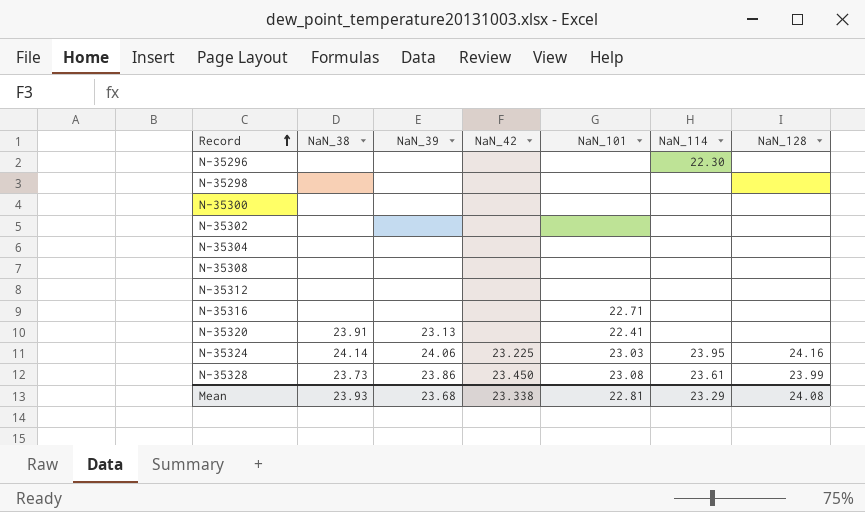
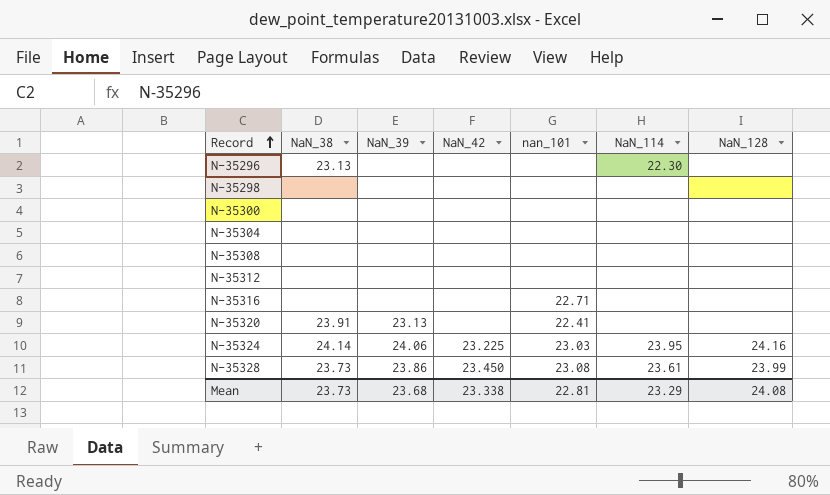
column name: NaN_101 -> nan_101
row N-35302: none | none | none | none | none | none -> none
N-35296 | NaN_38: none -> 23.13
Mean | NaN_38: 23.93 -> 23.73

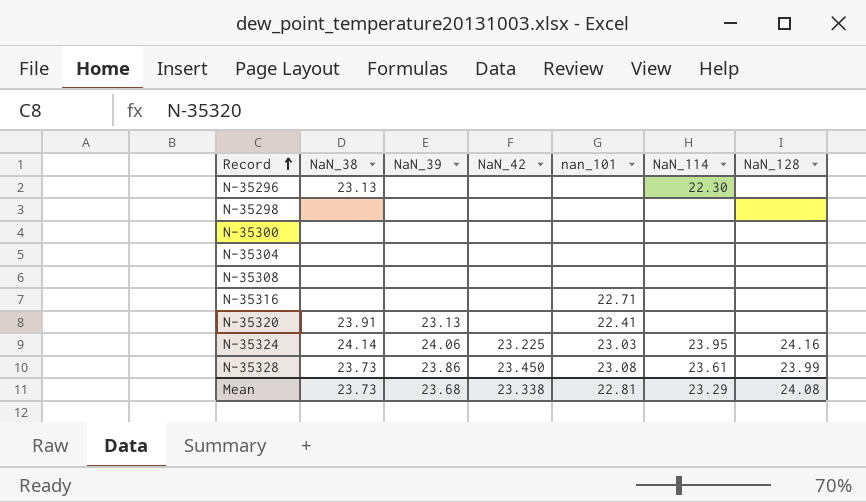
row N-35312: none | none | none | none | none | none -> none

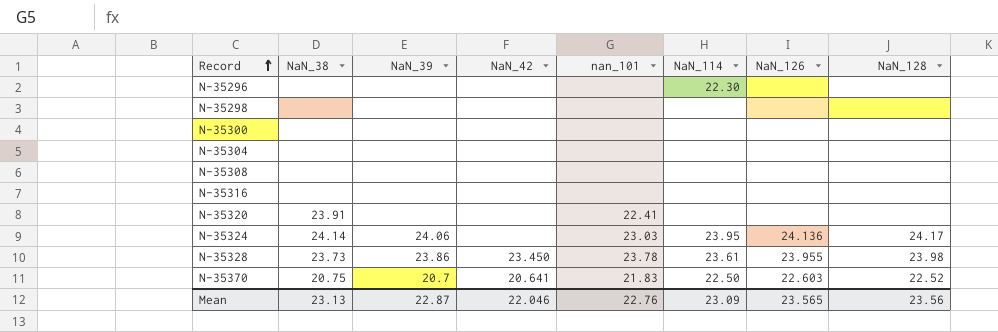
column NaN_126 | position: none -> 7
N-35296 | NaN_38: 23.13 -> none
N-35316 | nan_101: 22.71 -> none
N-35320 | NaN_39: 23.13 -> none
N-35324 | NaN_42: 23.225 -> none
N-35324 | NaN_128: 24.16 -> 24.17
N-35328 | nan_101: 23.08 -> 23.78
N-35328 | NaN_128: 23.99 -> 23.98
row N-35370: none -> 20.75 | 20.7 | 20.641 | 21.83 | 22.50 | 22.603 | 22.52
Mean | NaN_38: 23.73 -> 23.13
Mean | NaN_39: 23.68 -> 22.87
Mean | NaN_42: 23.338 -> 22.046
Mean | nan_101: 22.81 -> 22.76
Mean | NaN_114: 23.29 -> 23.09
Mean | NaN_128: 24.08 -> 23.56

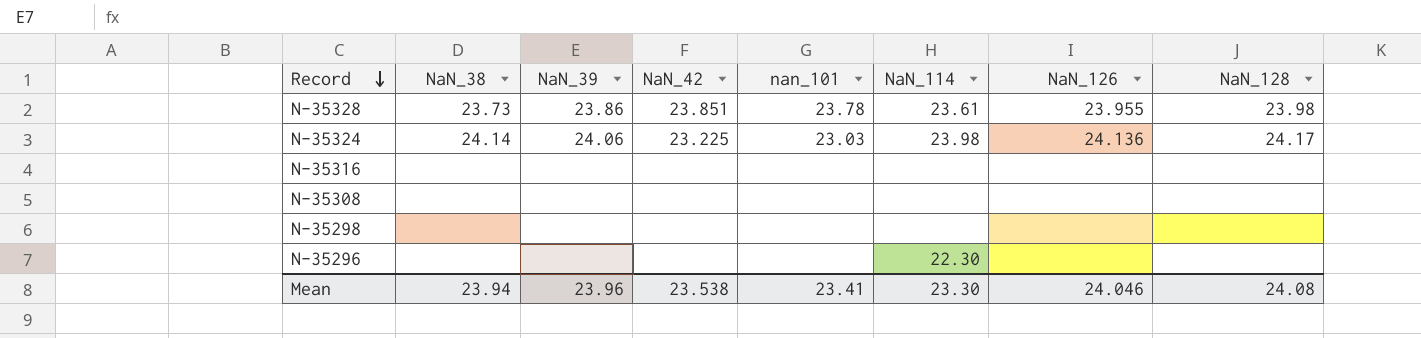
row order: Record ascending -> Record descending
row N-35300: none | none | none | none | none | none | none -> none
row N-35304: none | none | none | none | none | none | none -> none
row N-35320: 23.91 | none | none | 22.41 | none | none | none -> none
row N-35370: 20.75 | 20.7 | 20.641 | 21.83 | 22.50 | 22.603 | 22.52 -> none
N-35328 | NaN_42: 23.450 -> 23.851
N-35324 | NaN_42: none -> 23.225
N-35324 | NaN_114: 23.95 -> 23.98
Mean | NaN_38: 23.13 -> 23.94
Mean | NaN_39: 22.87 -> 23.96
Mean | NaN_42: 22.046 -> 23.538
Mean | nan_101: 22.76 -> 23.41
Mean | NaN_114: 23.09 -> 23.30
Mean | NaN_126: 23.565 -> 24.046
Mean | NaN_128: 23.56 -> 24.08

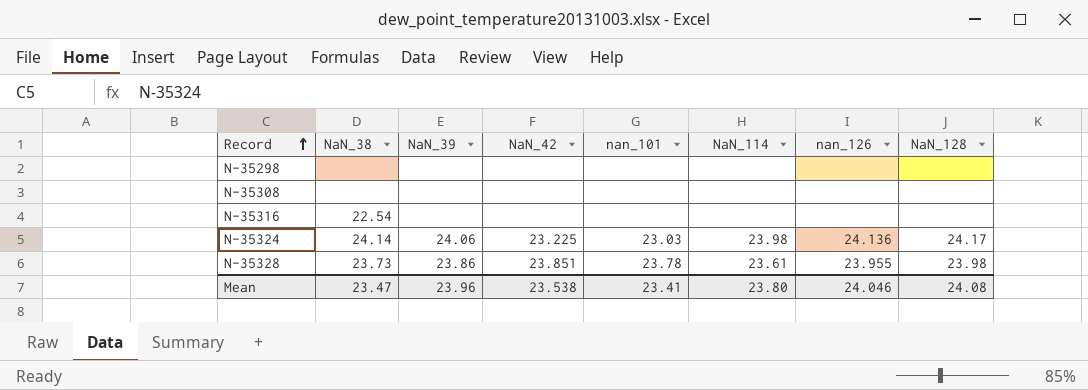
row order: Record descending -> Record ascending
column name: NaN_126 -> nan_126
row N-35296: none | none | none | none | 22.30 | none | none -> none
N-35316 | NaN_38: none -> 22.54
Mean | NaN_38: 23.94 -> 23.47
Mean | NaN_114: 23.30 -> 23.80

